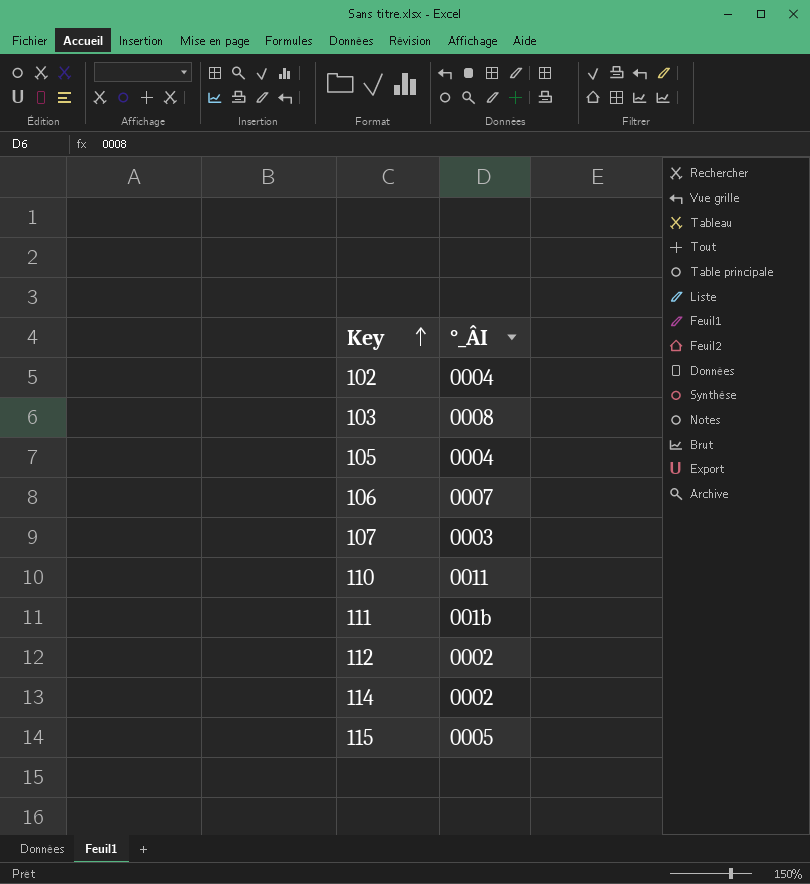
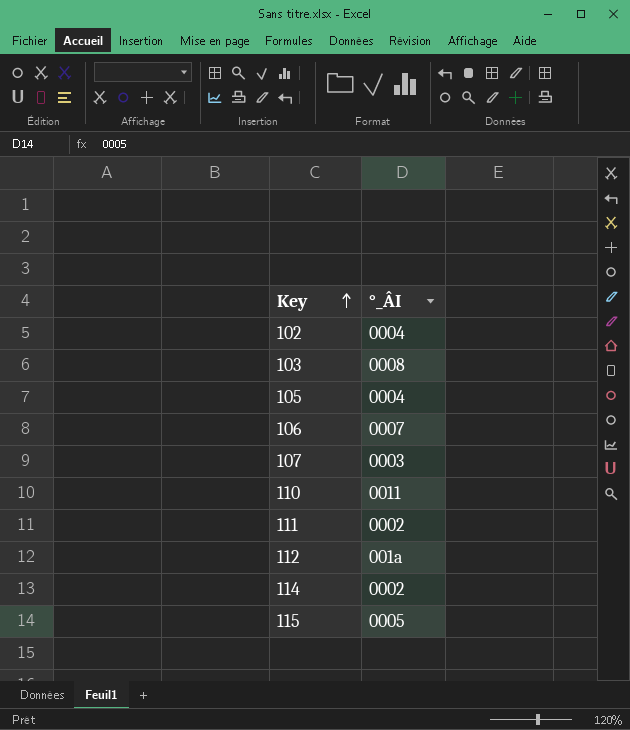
111 | °_ÂI: 001b -> 0002
112 | °_ÂI: 0002 -> 001a

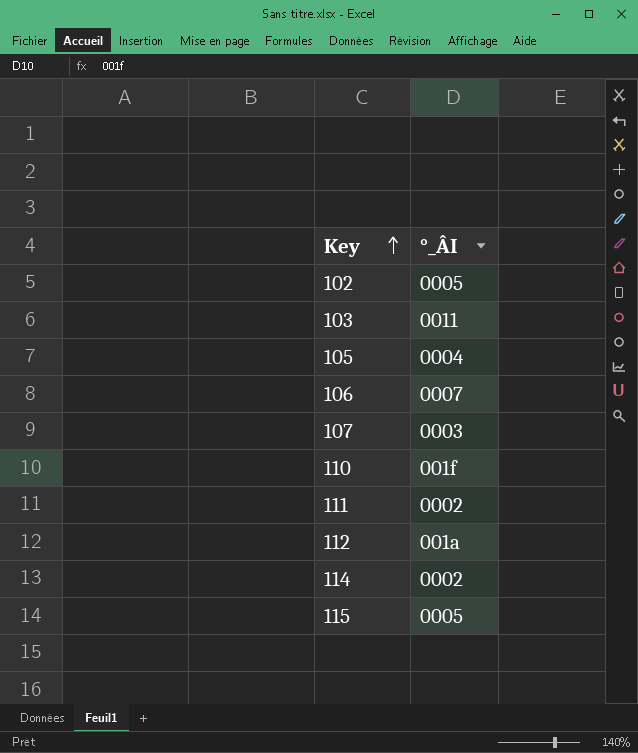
102 | °_ÂI: 0004 -> 0005
103 | °_ÂI: 0008 -> 0011
110 | °_ÂI: 0011 -> 001f

